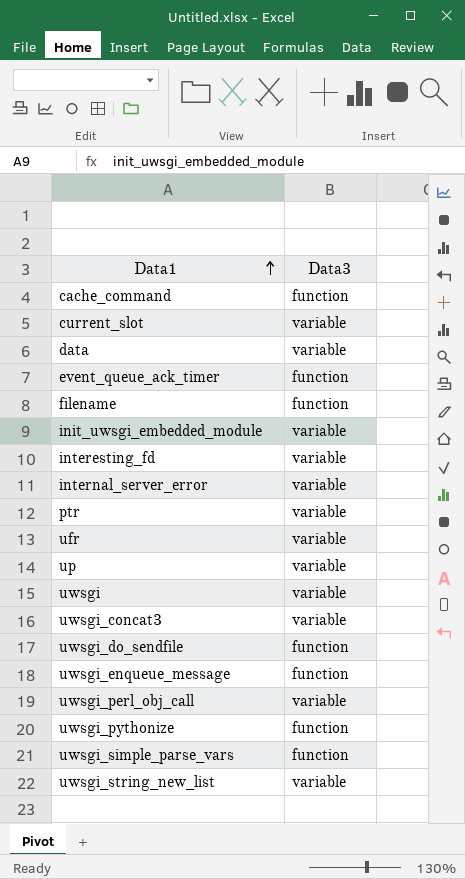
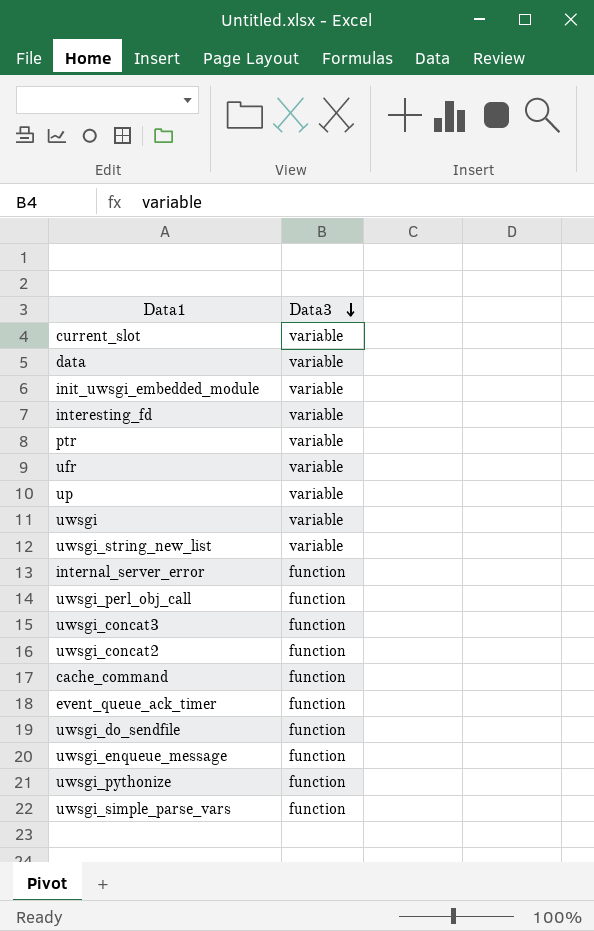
row order: Data1 ascending -> Data3 descending
row filename: function -> none
internal_server_error | Data3: variable -> function
uwsgi_perl_obj_call | Data3: variable -> function
uwsgi_concat3 | Data3: variable -> function
row uwsgi_concat2: none -> function

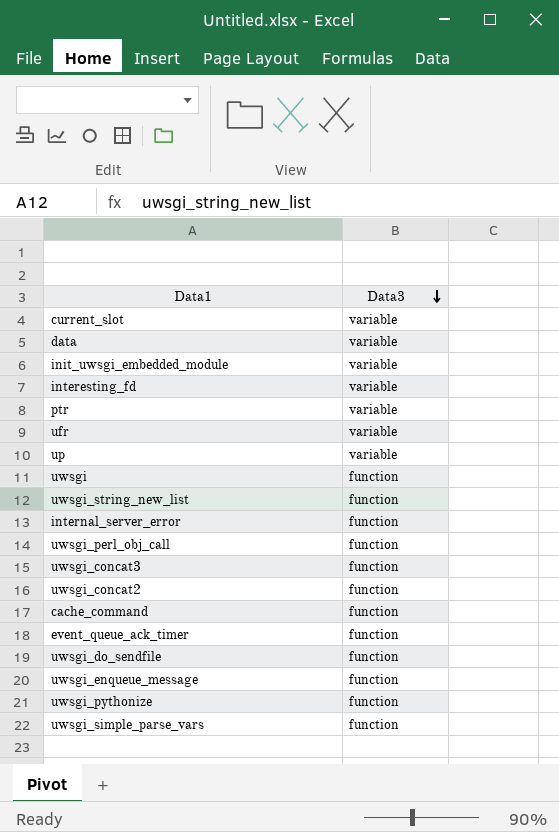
uwsgi | Data3: variable -> function
uwsgi_string_new_list | Data3: variable -> function

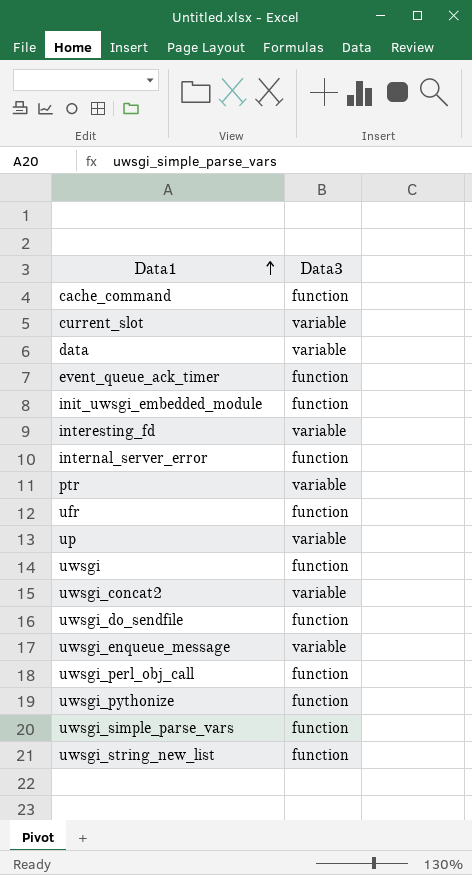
row order: Data3 descending -> Data1 ascending
row uwsgi_concat3: function -> none
init_uwsgi_embedded_module | Data3: variable -> function
ufr | Data3: variable -> function
uwsgi_concat2 | Data3: function -> variable
uwsgi_enqueue_message | Data3: function -> variable

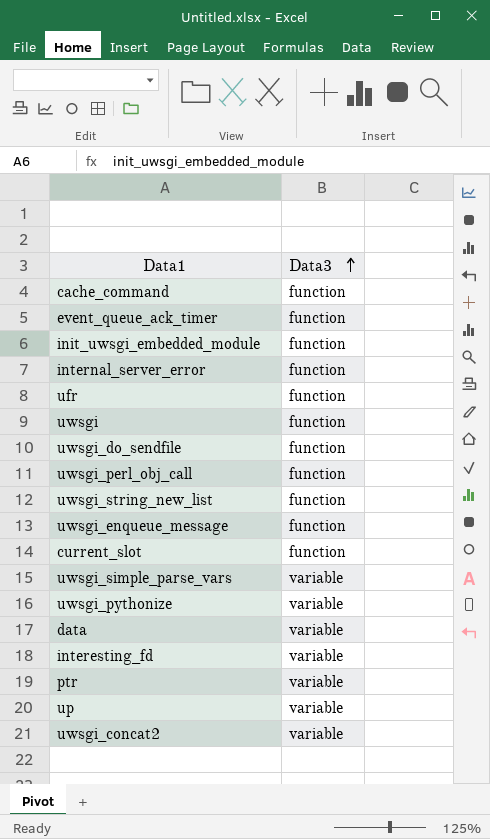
row order: Data1 ascending -> Data3 ascending
uwsgi_enqueue_message | Data3: variable -> function
current_slot | Data3: variable -> function
uwsgi_simple_parse_vars | Data3: function -> variable
uwsgi_pythonize | Data3: function -> variable

